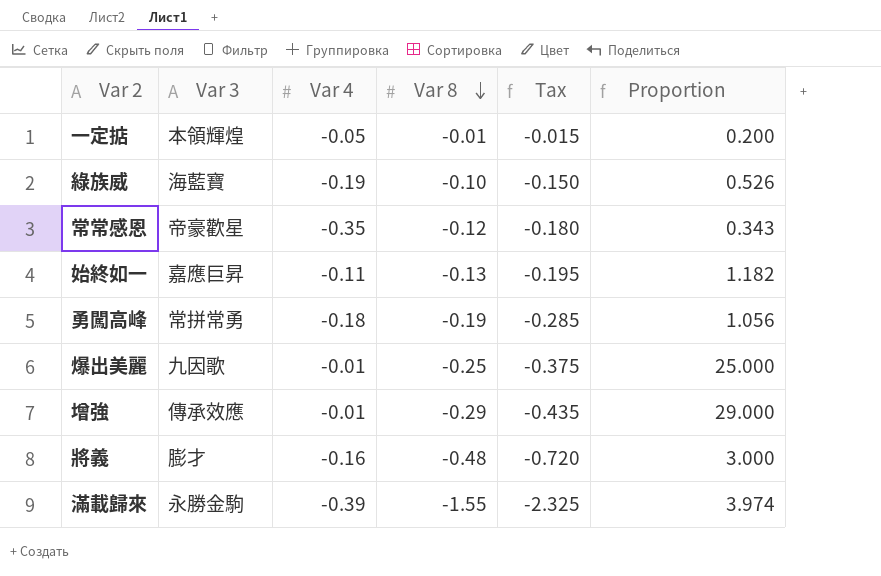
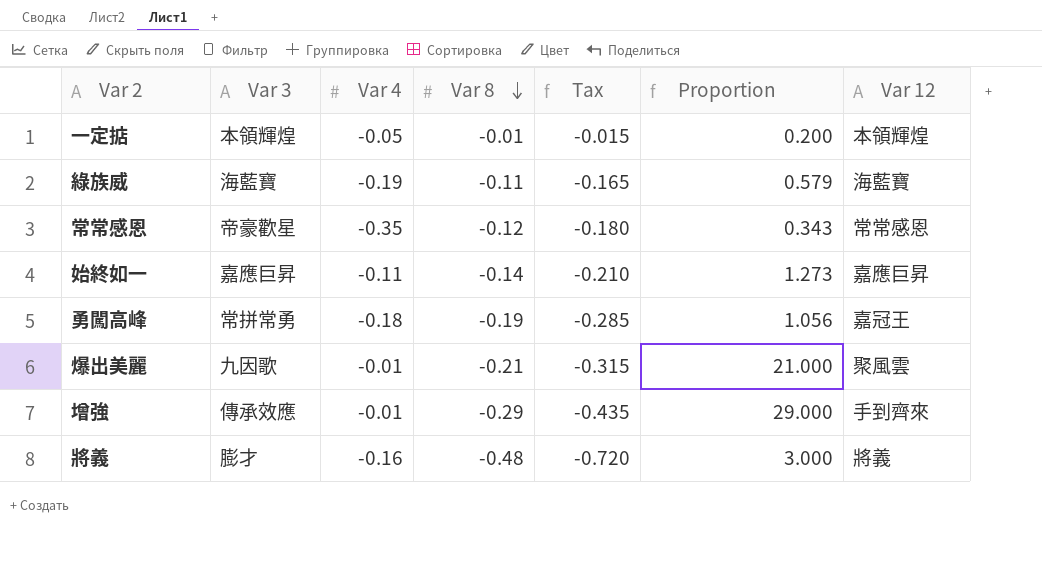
column Var 12 | position: none -> 7
row 滿載歸來: 永勝金駒 | -0.39 | -1.55 | -2.325 | 3.974 -> none
綠族威 | Var 8: -0.10 -> -0.11
綠族威 | Tax: -0.150 -> -0.165
綠族威 | Proportion: 0.526 -> 0.579
始終如一 | Var 8: -0.13 -> -0.14
始終如一 | Tax: -0.195 -> -0.210
始終如一 | Proportion: 1.182 -> 1.273
爆出美麗 | Var 8: -0.25 -> -0.21
爆出美麗 | Tax: -0.375 -> -0.315
爆出美麗 | Proportion: 25.000 -> 21.000

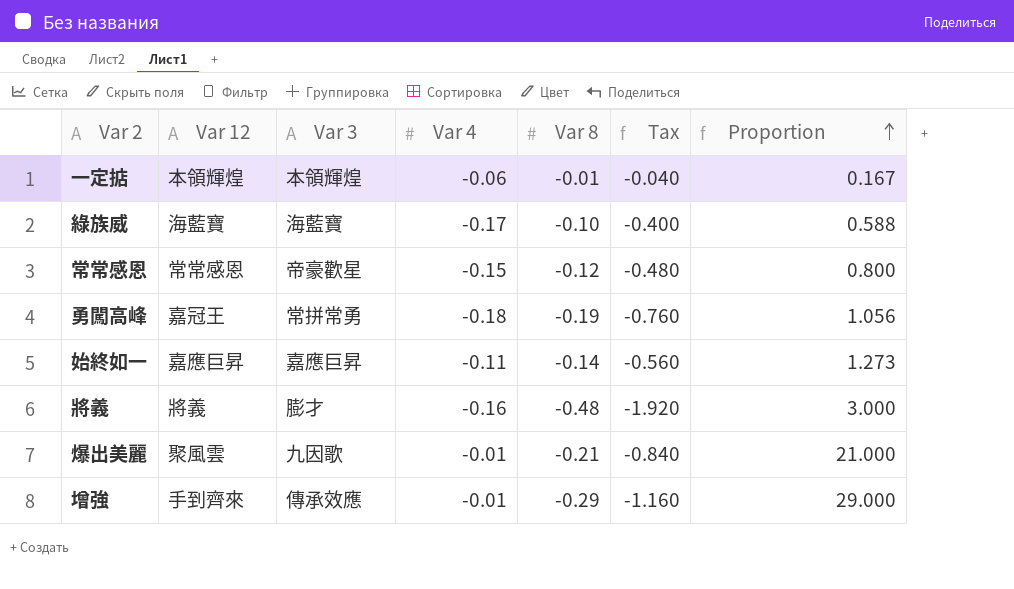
row order: Var 8 descending -> Proportion ascending
column Var 12 | position: 7 -> 2
column Tax | formula: [Var 8] * 1.5 -> [Var 8] * 4
一定掂 | Var 4: -0.05 -> -0.06
一定掂 | Proportion: 0.200 -> 0.167
綠族威 | Var 4: -0.19 -> -0.17
綠族威 | Var 8: -0.11 -> -0.10
綠族威 | Proportion: 0.579 -> 0.588
常常感恩 | Var 4: -0.35 -> -0.15
常常感恩 | Proportion: 0.343 -> 0.800

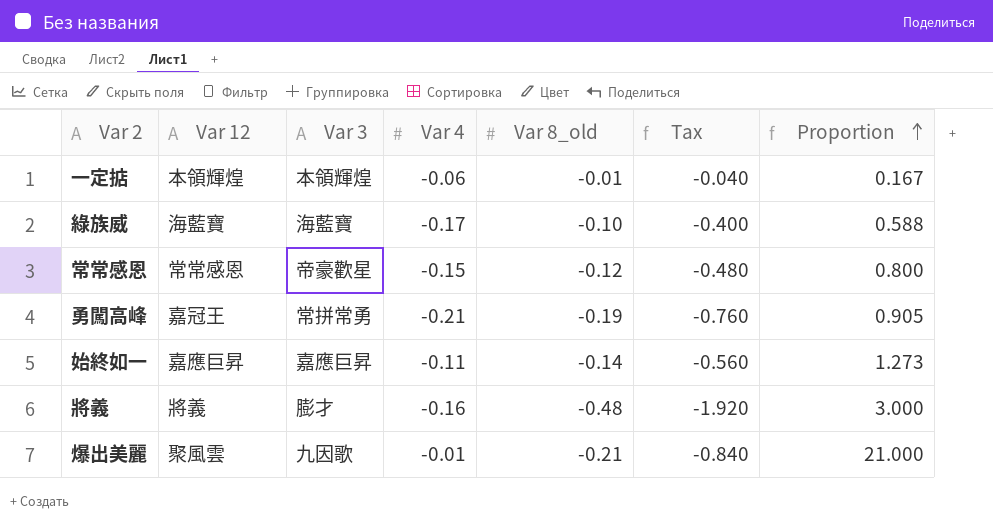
column name: Var 8 -> Var 8_old
row 增強: 手到齊來 | 傳承效應 | -0.01 | -0.29 | -1.160 | 29.000 -> none
勇闖高峰 | Var 4: -0.18 -> -0.21
勇闖高峰 | Proportion: 1.056 -> 0.905

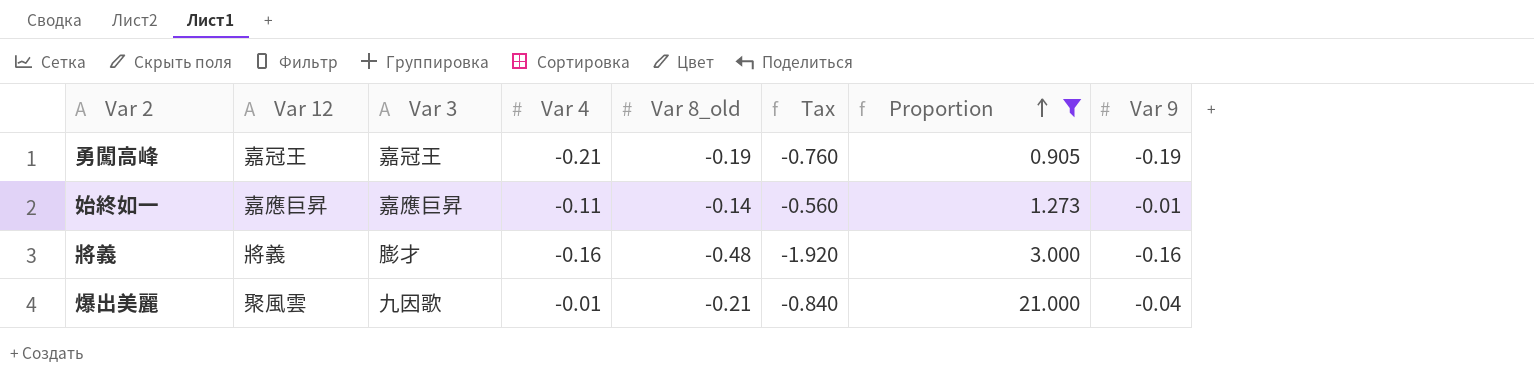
filter: none -> Proportion >= 0.905
column Var 9 | position: none -> 8
勇闖高峰 | Var 3: 常拼常勇 -> 嘉冠王

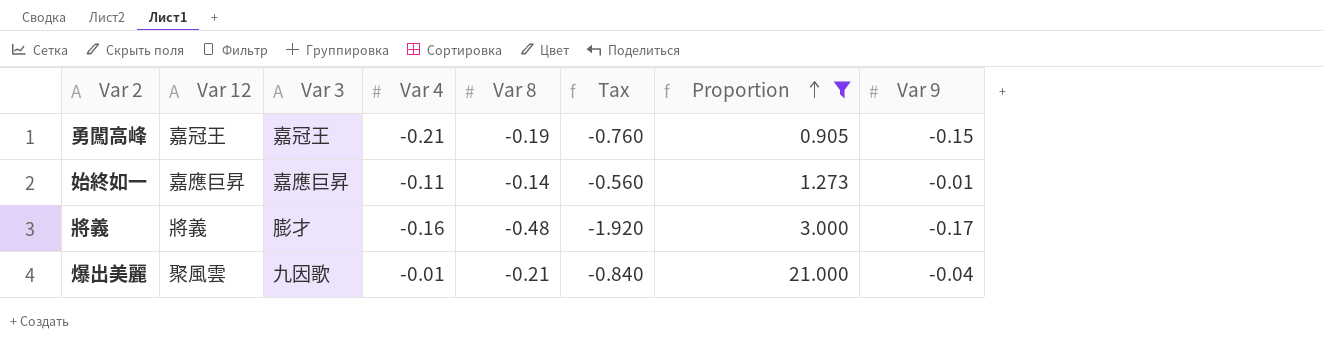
column name: Var 8_old -> Var 8
勇闖高峰 | Var 9: -0.19 -> -0.15
將義 | Var 9: -0.16 -> -0.17

